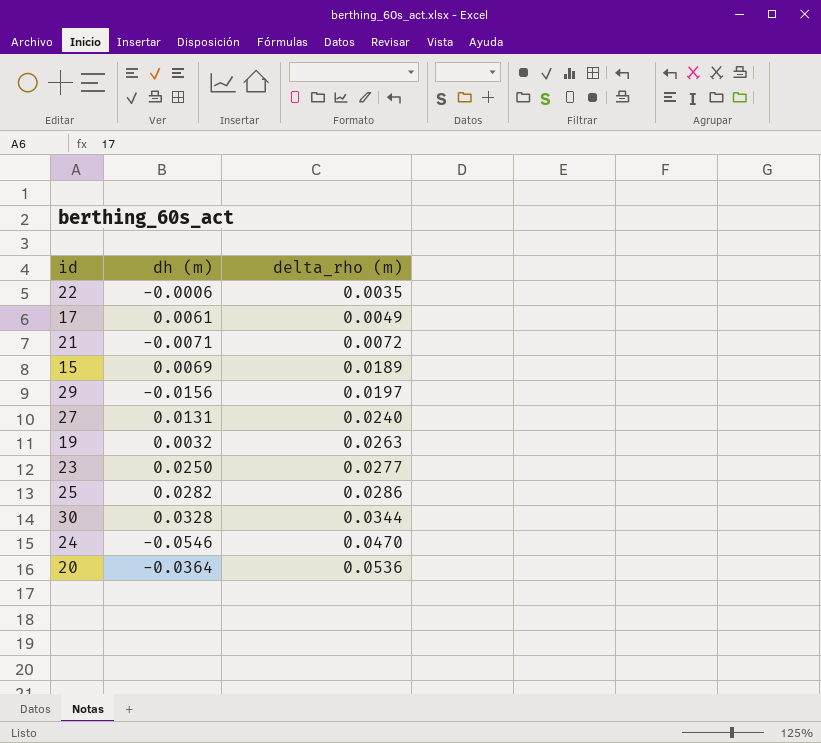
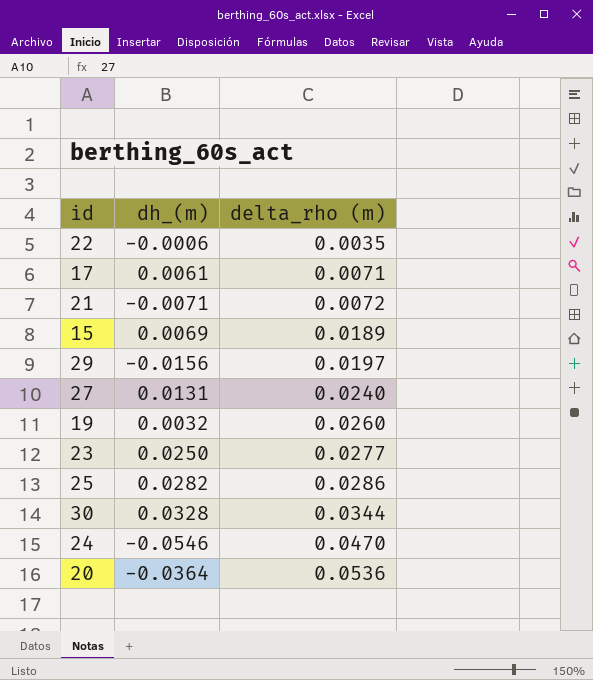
column name: dh (m) -> dh_(m)
17 | delta_rho (m): 0.0049 -> 0.0071
19 | delta_rho (m): 0.0263 -> 0.0260

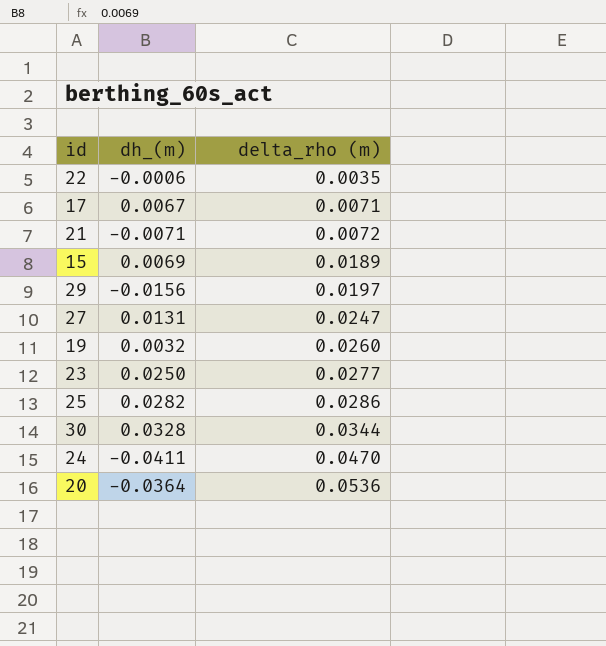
17 | dh_(m): 0.0061 -> 0.0067
27 | delta_rho (m): 0.0240 -> 0.0247
24 | dh_(m): -0.0546 -> -0.0411

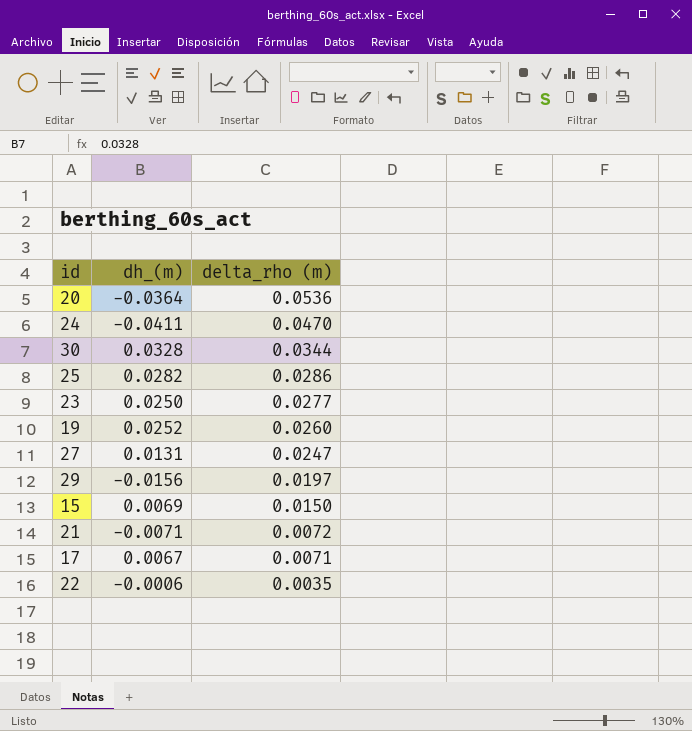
row order: delta_rho (m) ascending -> delta_rho (m) descending
19 | dh_(m): 0.0032 -> 0.0252
15 | delta_rho (m): 0.0189 -> 0.0150

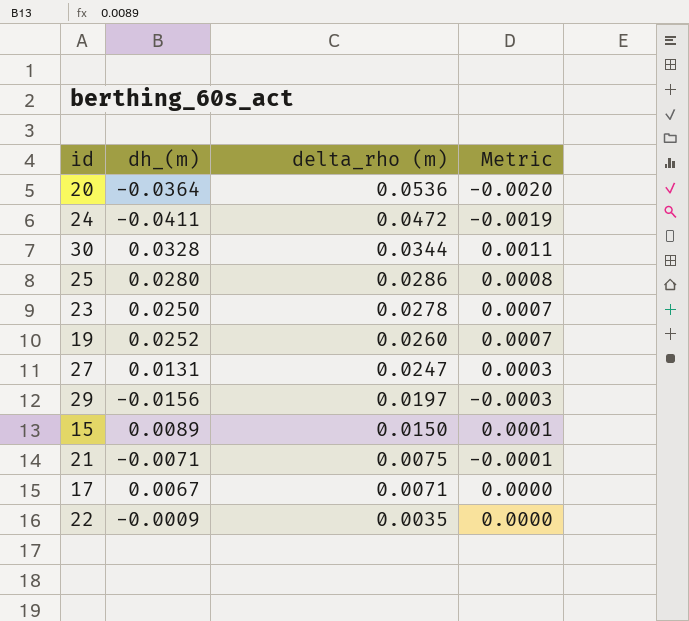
column Metric | formula: none -> [dh_(m)] * [delta_rho (m)]
24 | delta_rho (m): 0.0470 -> 0.0472
25 | dh_(m): 0.0282 -> 0.0280
23 | delta_rho (m): 0.0277 -> 0.0278
15 | dh_(m): 0.0069 -> 0.0089
21 | delta_rho (m): 0.0072 -> 0.0075
22 | dh_(m): -0.0006 -> -0.0009

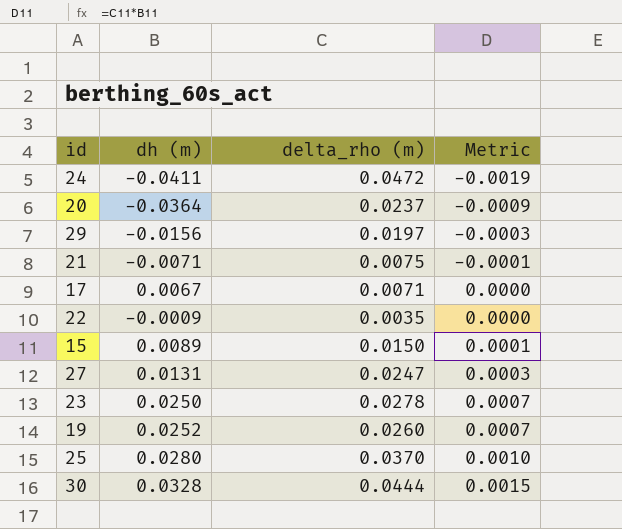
row order: delta_rho (m) descending -> Metric ascending
column name: dh_(m) -> dh (m)
20 | delta_rho (m): 0.0536 -> 0.0237
20 | Metric: -0.0020 -> -0.0009
25 | delta_rho (m): 0.0286 -> 0.0370
25 | Metric: 0.0008 -> 0.0010
30 | delta_rho (m): 0.0344 -> 0.0444
30 | Metric: 0.0011 -> 0.0015

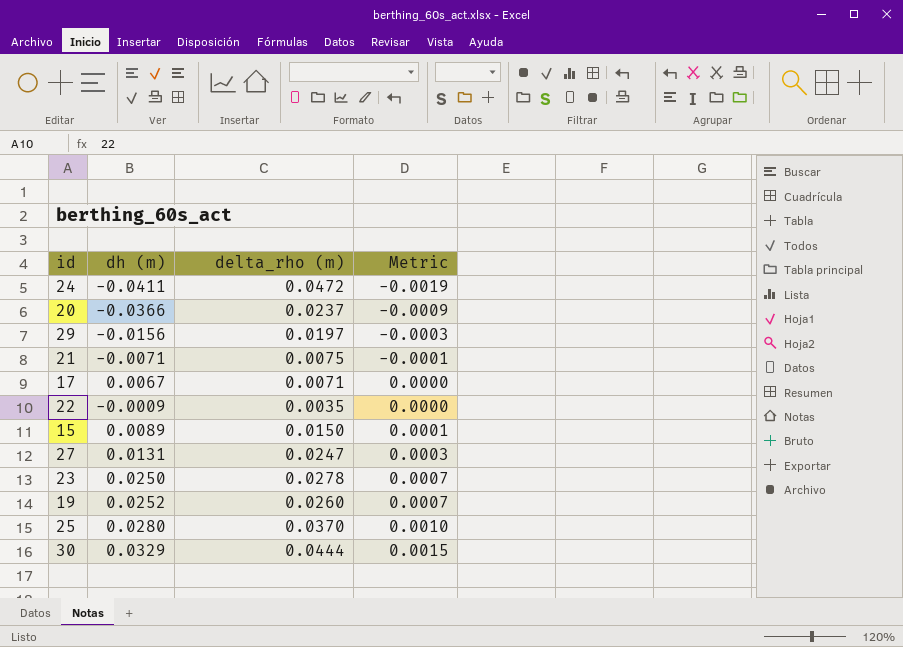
20 | dh (m): -0.0364 -> -0.0366
30 | dh (m): 0.0328 -> 0.0329

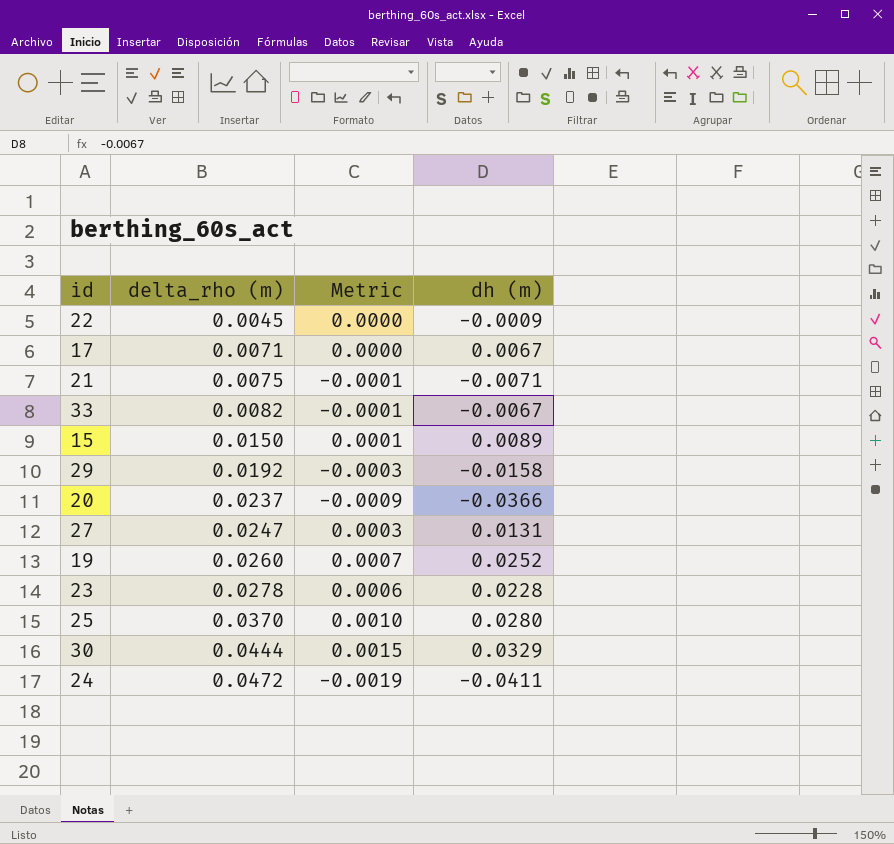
row order: Metric ascending -> delta_rho (m) ascending
column dh (m) | position: 2 -> 4
22 | delta_rho (m): 0.0035 -> 0.0045
row 33: none -> 0.0082 | -0.0001 | -0.0067
29 | delta_rho (m): 0.0197 -> 0.0192
29 | dh (m): -0.0156 -> -0.0158
23 | Metric: 0.0007 -> 0.0006
23 | dh (m): 0.0250 -> 0.0228

